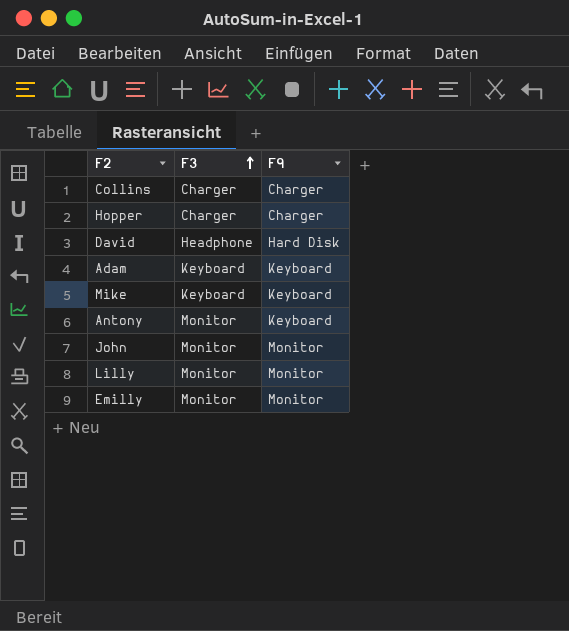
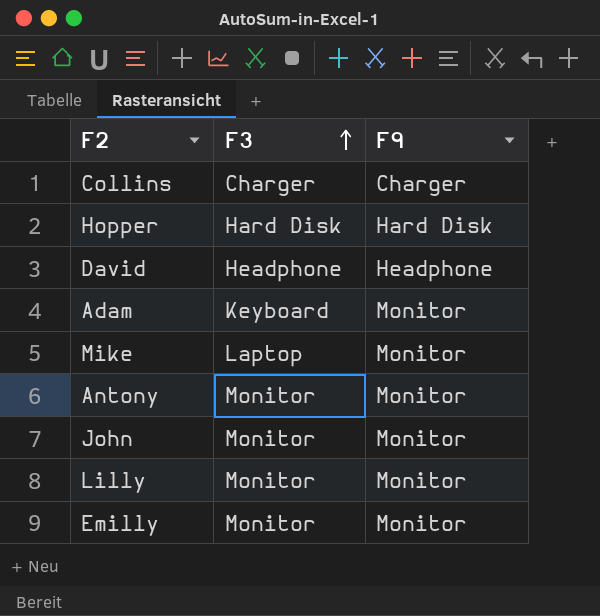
Hopper | F3: Charger -> Hard Disk
Hopper | F9: Charger -> Hard Disk
David | F9: Hard Disk -> Headphone
Adam | F9: Keyboard -> Monitor
Mike | F3: Keyboard -> Laptop
Mike | F9: Keyboard -> Monitor
Antony | F9: Keyboard -> Monitor

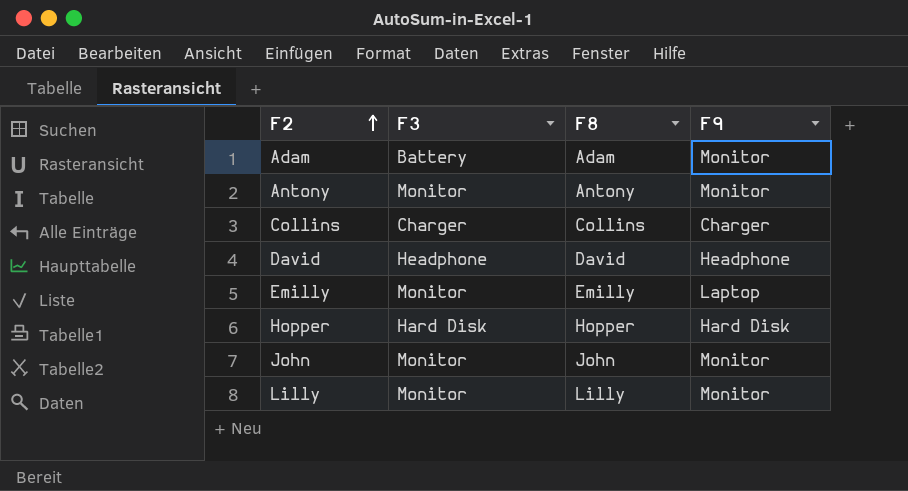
row order: F3 ascending -> F2 ascending
column F8 | position: none -> 3
row Mike: Laptop | Monitor -> none
Adam | F3: Keyboard -> Battery
Emilly | F9: Monitor -> Laptop

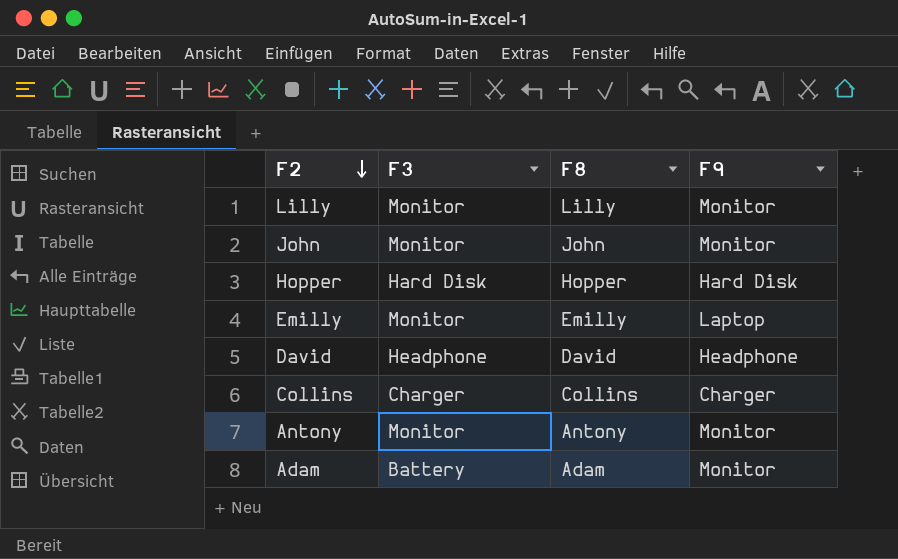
row order: F2 ascending -> F2 descending

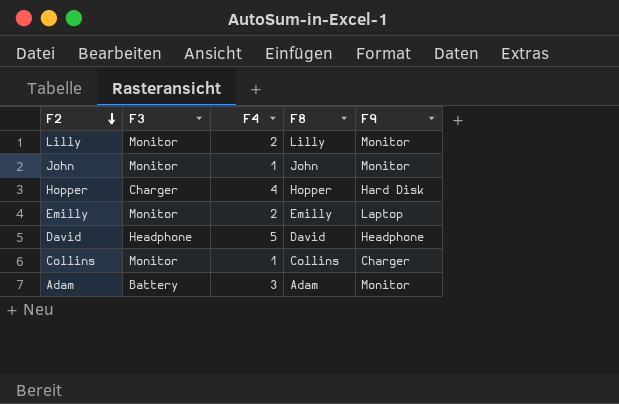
column F4 | position: none -> 3
row Antony: Monitor | Antony | Monitor -> none
Hopper | F3: Hard Disk -> Charger
Collins | F3: Charger -> Monitor

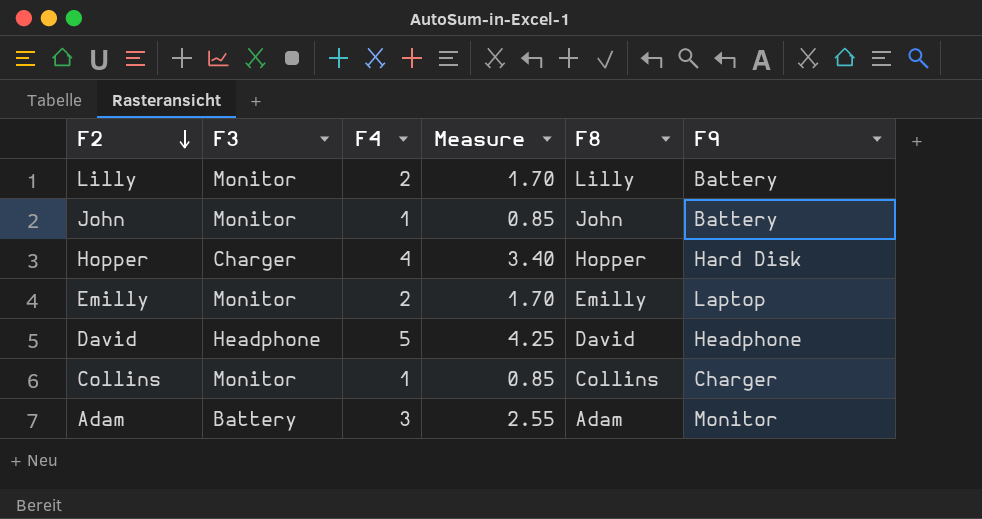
column Measure | formula: none -> [F4] * 0.85
Lilly | F9: Monitor -> Battery
John | F9: Monitor -> Battery

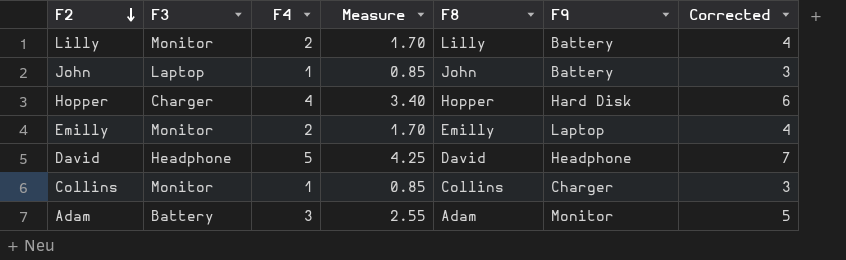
column Corrected | formula: none -> [F4] + 2
John | F3: Monitor -> Laptop

